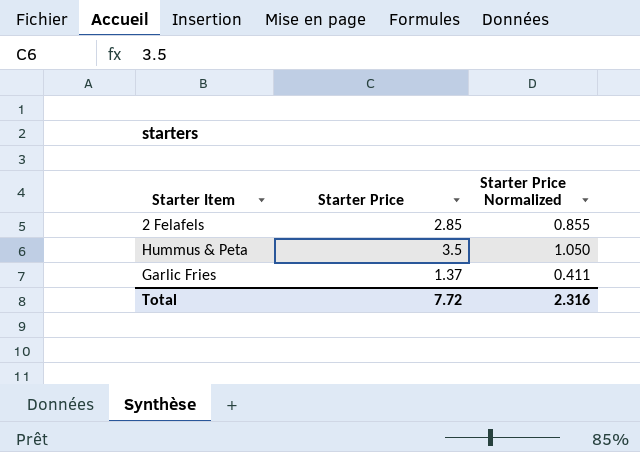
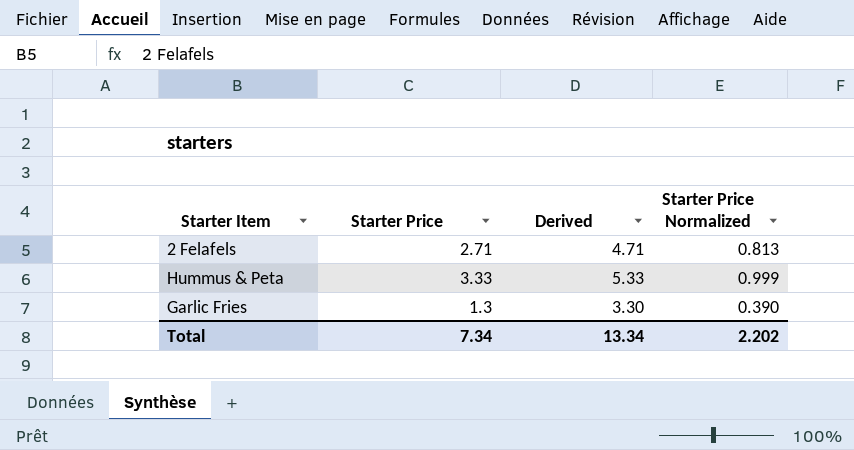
column Derived | formula: none -> [Starter Price] + 2
2 Felafels | Starter Price: 2.85 -> 2.71
2 Felafels | Starter Price Normalized: 0.855 -> 0.813
Hummus & Peta | Starter Price: 3.5 -> 3.33
Hummus & Peta | Starter Price Normalized: 1.050 -> 0.999
Garlic Fries | Starter Price: 1.37 -> 1.3
Garlic Fries | Starter Price Normalized: 0.411 -> 0.390
Total | Starter Price: 7.72 -> 7.34
Total | Starter Price Normalized: 2.316 -> 2.202

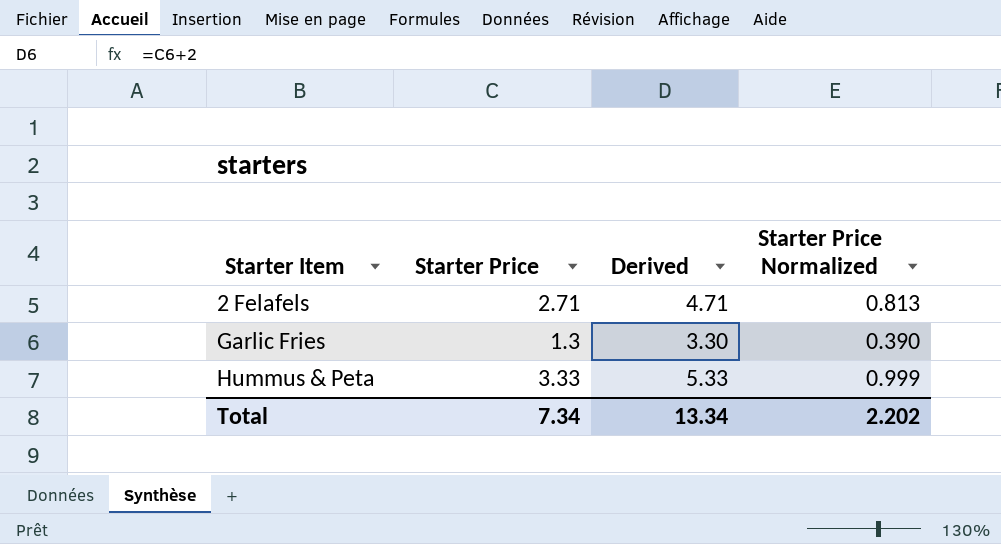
row order: none -> Starter Item ascending

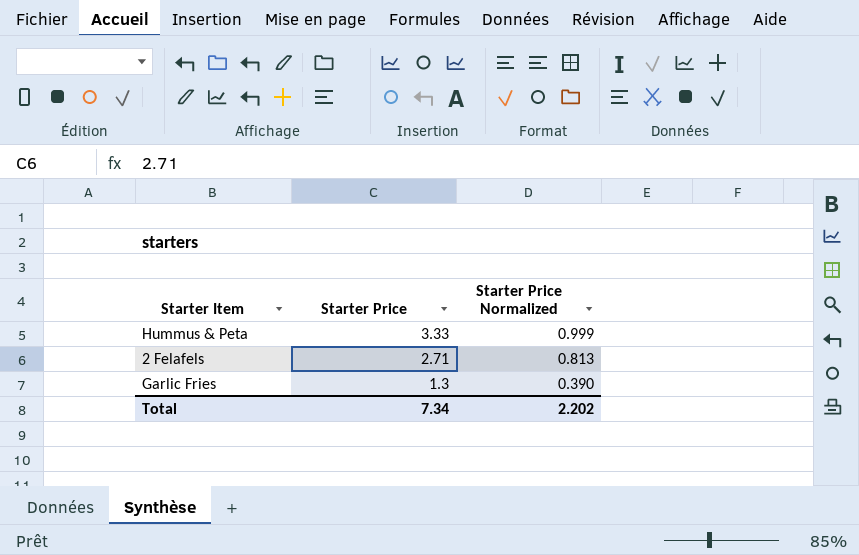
row order: Starter Item ascending -> Starter Price descending
column Derived | formula: [Starter Price] + 2 -> none

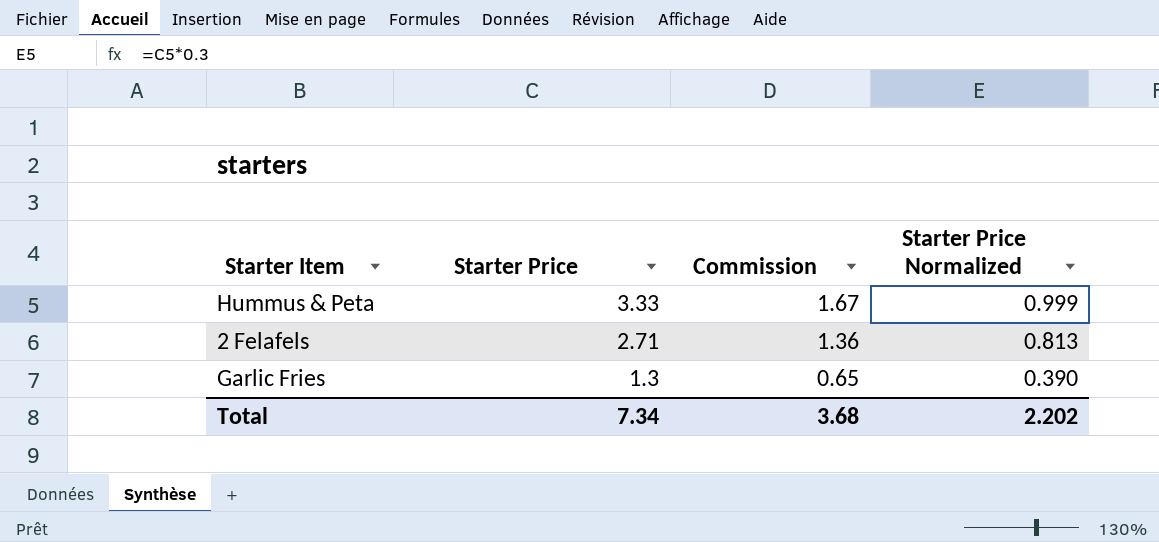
column Commission | formula: none -> [Starter Price] * 0.5

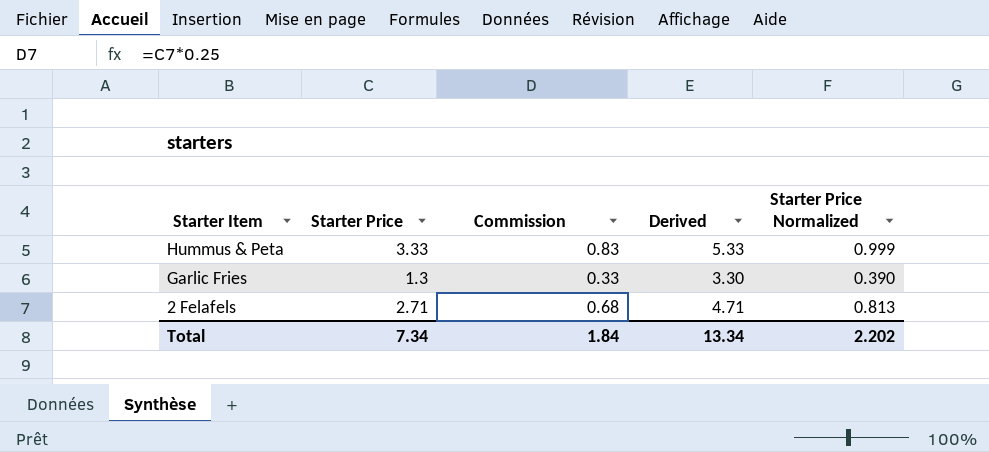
row order: Starter Price descending -> Starter Item descending
column Commission | formula: [Starter Price] * 0.5 -> [Starter Price] * 0.25
column Derived | formula: none -> [Starter Price] + 2
Total | Commission: 3.68 -> 1.84

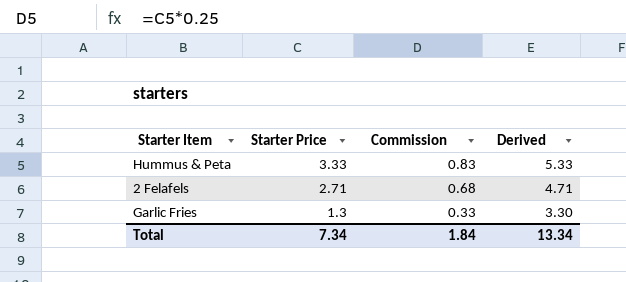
row order: Starter Item descending -> Starter Price descending
column Starter Price Normalized | formula: [Starter Price] * 0.3 -> none

